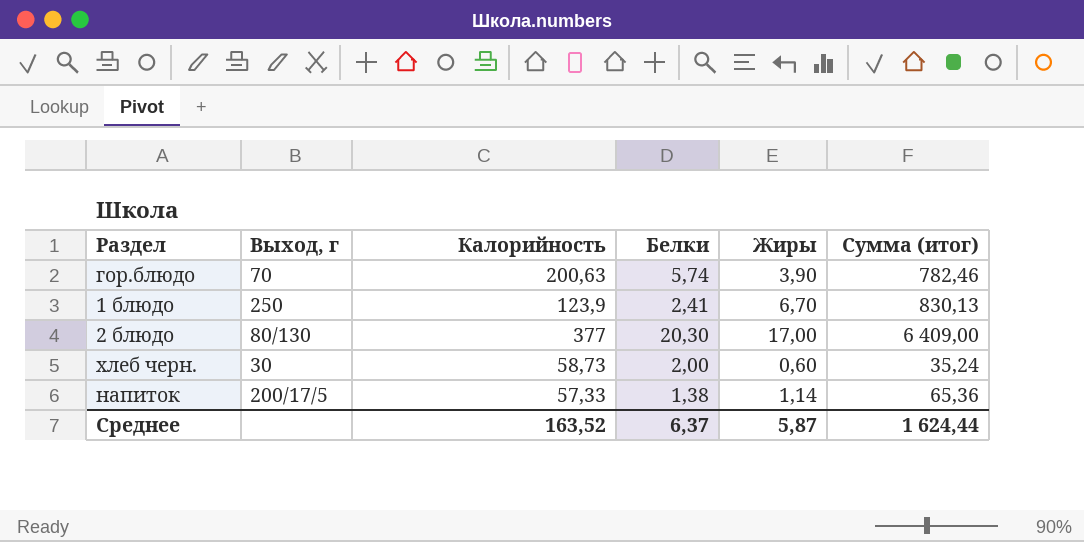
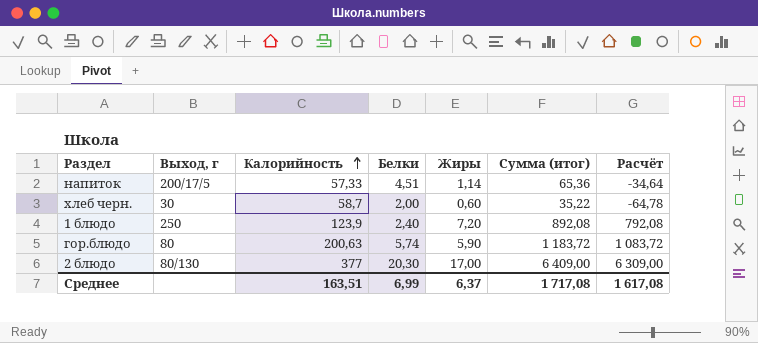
row order: none -> Калорийность ascending
column Расчёт | formula: none -> [Сумма (итог)] - 100
напиток | Белки: 1,38 -> 4,51
хлеб черн. | Калорийность: 58,73 -> 58,7
хлеб черн. | Сумма (итог): 35,24 -> 35,22
1 блюдо | Белки: 2,41 -> 2,40
1 блюдо | Жиры: 6,70 -> 7,20
1 блюдо | Сумма (итог): 830,13 -> 892,08
гор.блюдо | Выход, г: 70 -> 80
гор.блюдо | Жиры: 3,90 -> 5,90
гор.блюдо | Сумма (итог): 782,46 -> 1 183,72
Среднее | Калорийность: 163,52 -> 163,51
Среднее | Белки: 6,37 -> 6,99
Среднее | Жиры: 5,87 -> 6,37
Среднее | Сумма (итог): 1 624,44 -> 1 717,08

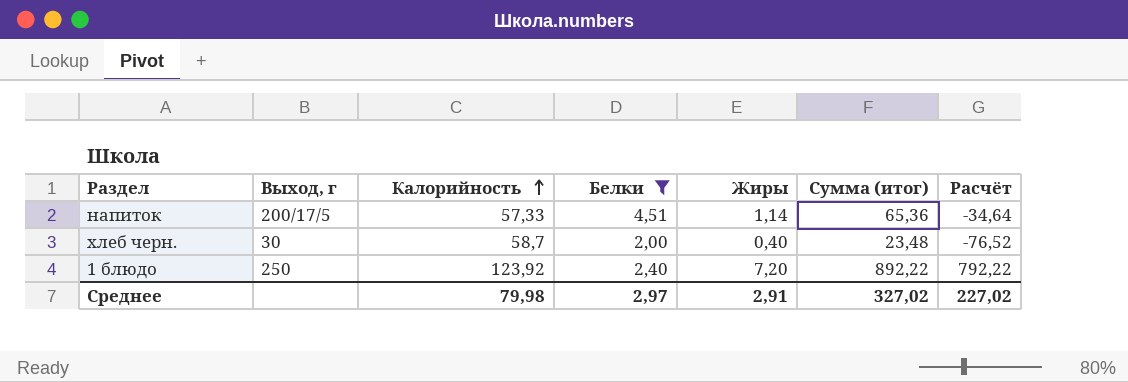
filter: none -> Белки <= 4,51
хлеб черн. | Жиры: 0,60 -> 0,40
хлеб черн. | Сумма (итог): 35,22 -> 23,48
хлеб черн. | Расчёт: -64,78 -> -76,52
1 блюдо | Калорийность: 123,9 -> 123,92
1 блюдо | Сумма (итог): 892,08 -> 892,22
1 блюдо | Расчёт: 792,08 -> 792,22
Среднее | Калорийность: 163,51 -> 79,98
Среднее | Белки: 6,99 -> 2,97
Среднее | Жиры: 6,37 -> 2,91
Среднее | Сумма (итог): 1 717,08 -> 327,02
Среднее | Расчёт: 1 617,08 -> 227,02

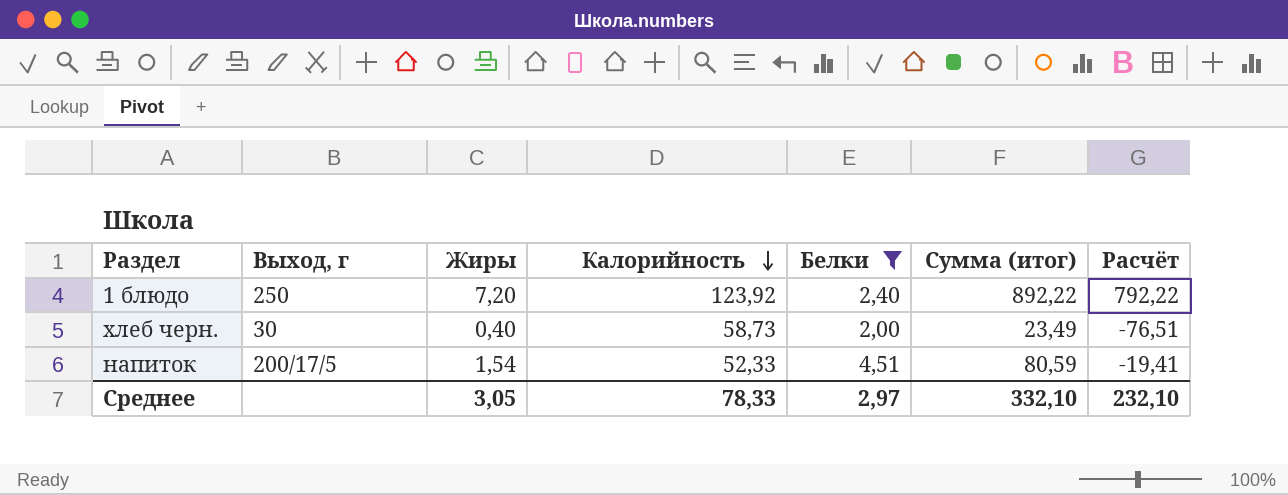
row order: Калорийность ascending -> Калорийность descending
column Жиры | position: 5 -> 3
хлеб черн. | Калорийность: 58,7 -> 58,73
хлеб черн. | Сумма (итог): 23,48 -> 23,49
хлеб черн. | Расчёт: -76,52 -> -76,51
напиток | Жиры: 1,14 -> 1,54
напиток | Калорийность: 57,33 -> 52,33
напиток | Сумма (итог): 65,36 -> 80,59
напиток | Расчёт: -34,64 -> -19,41
Среднее | Жиры: 2,91 -> 3,05
Среднее | Калорийность: 79,98 -> 78,33
Среднее | Сумма (итог): 327,02 -> 332,10
Среднее | Расчёт: 227,02 -> 232,10

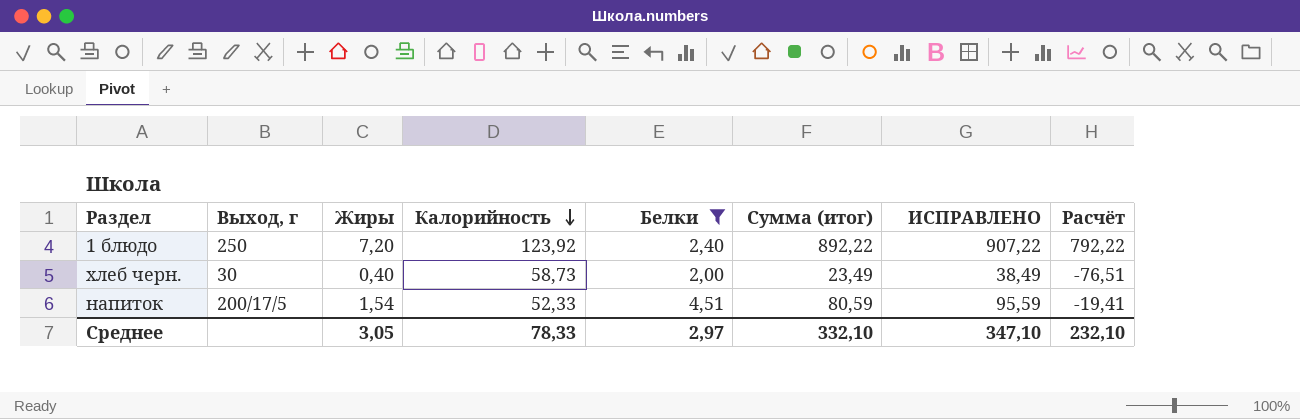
column ИСПРАВЛЕНО | formula: none -> [Сумма (итог)] + 15

